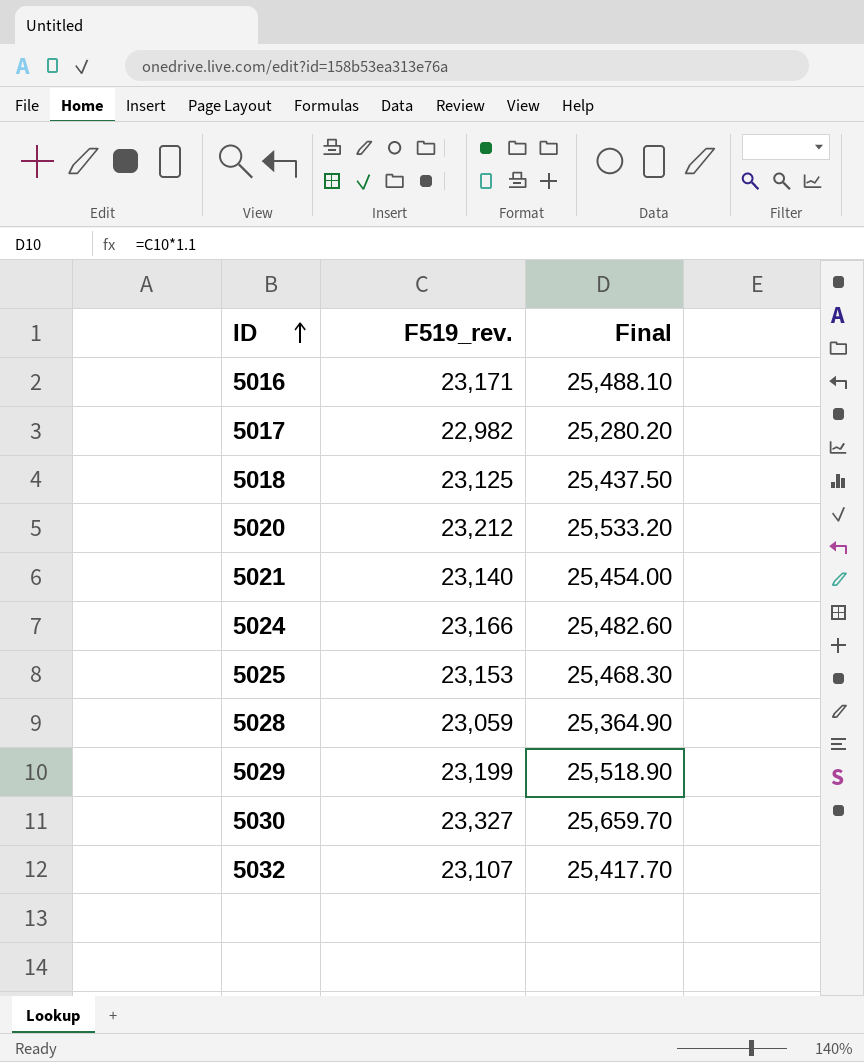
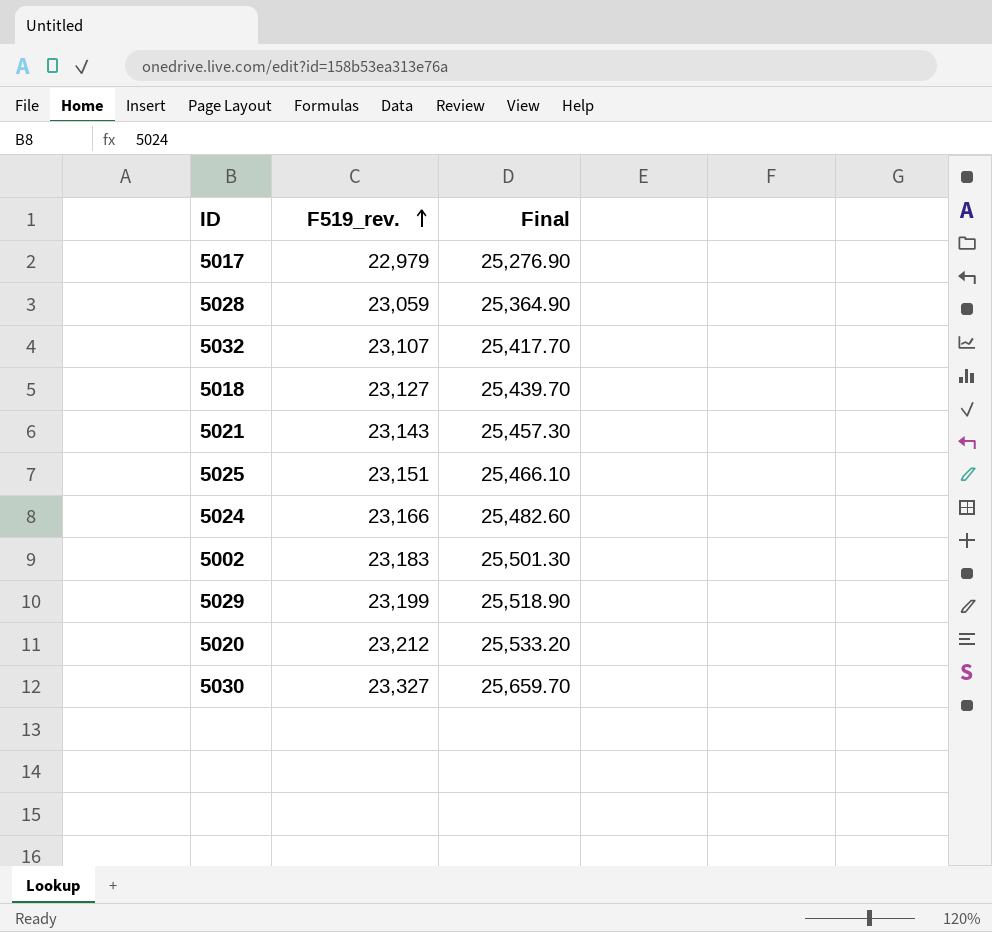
row order: ID ascending -> F519_rev. ascending
row 5016: 23,171 | 25,488.10 -> none
5017 | F519_rev.: 22,982 -> 22,979
5017 | Final: 25,280.20 -> 25,276.90
5018 | F519_rev.: 23,125 -> 23,127
5018 | Final: 25,437.50 -> 25,439.70
5021 | F519_rev.: 23,140 -> 23,143
5021 | Final: 25,454.00 -> 25,457.30
5025 | F519_rev.: 23,153 -> 23,151
5025 | Final: 25,468.30 -> 25,466.10
row 5002: none -> 23,183 | 25,501.30

